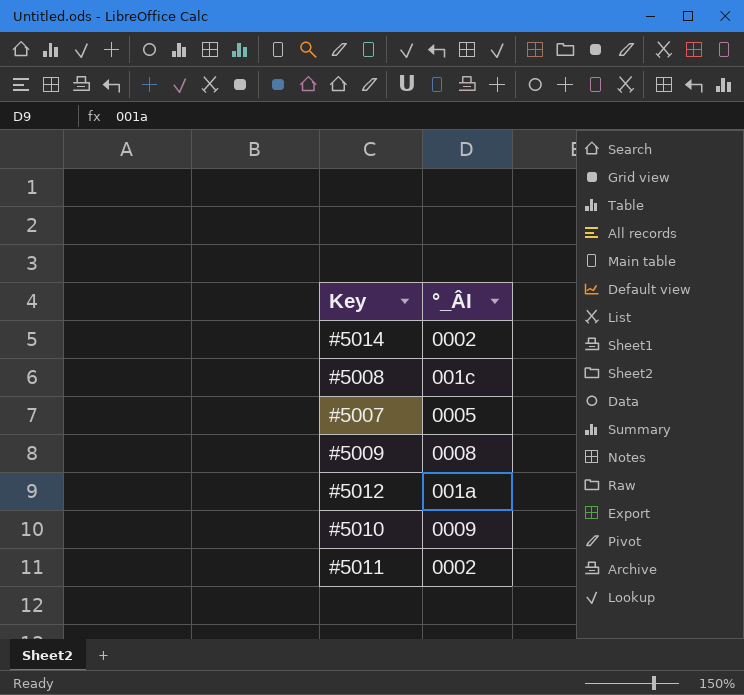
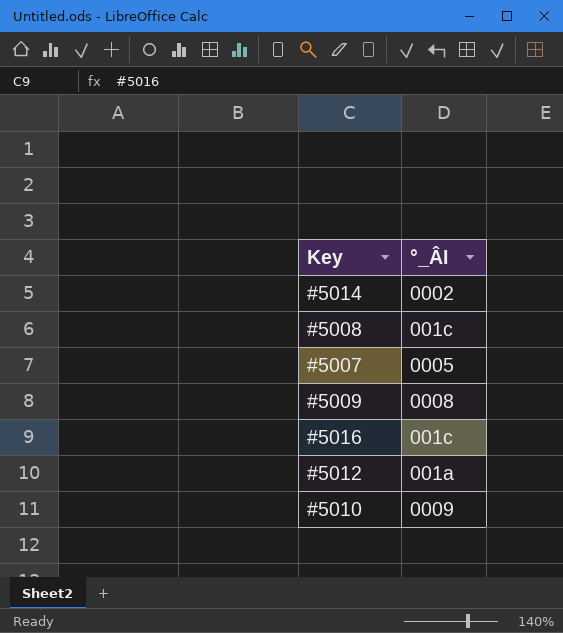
row #5011: 0002 -> none
row #5016: none -> 001c

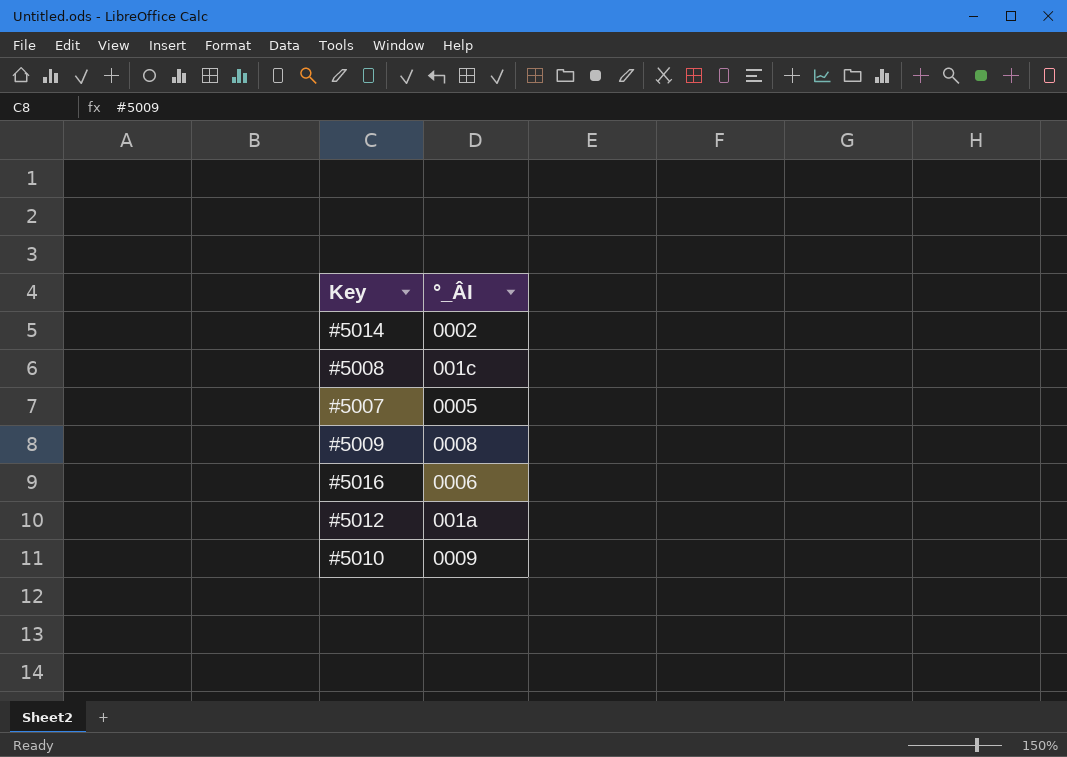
#5016 | °_ÂI: 001c -> 0006

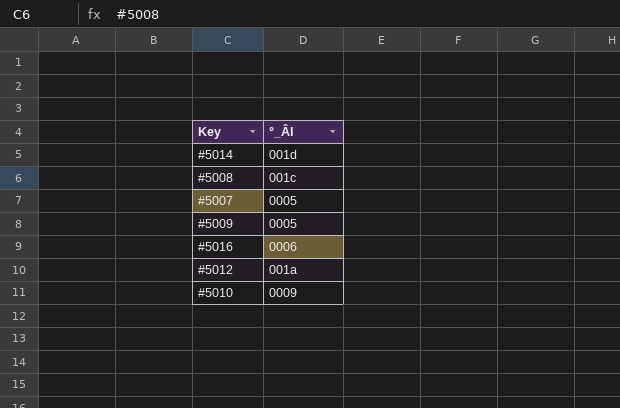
#5014 | °_ÂI: 0002 -> 001d
#5009 | °_ÂI: 0008 -> 0005

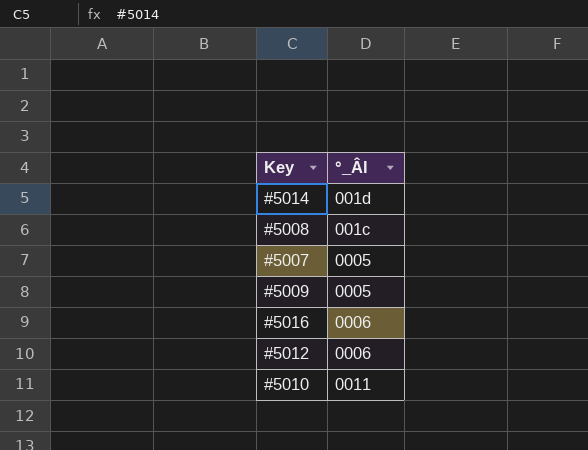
#5012 | °_ÂI: 001a -> 0006
#5010 | °_ÂI: 0009 -> 0011

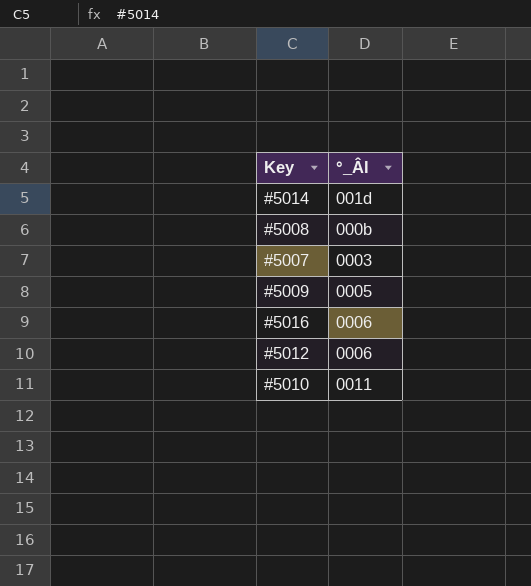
#5008 | °_ÂI: 001c -> 000b
#5007 | °_ÂI: 0005 -> 0003

